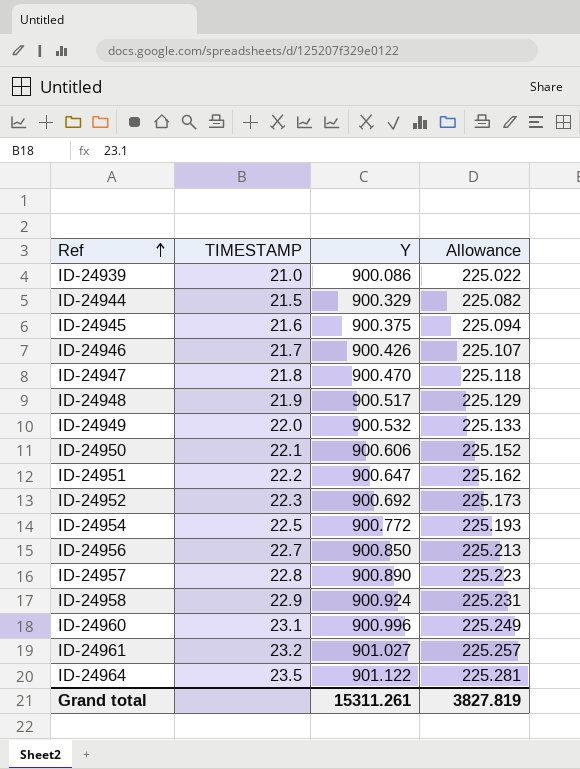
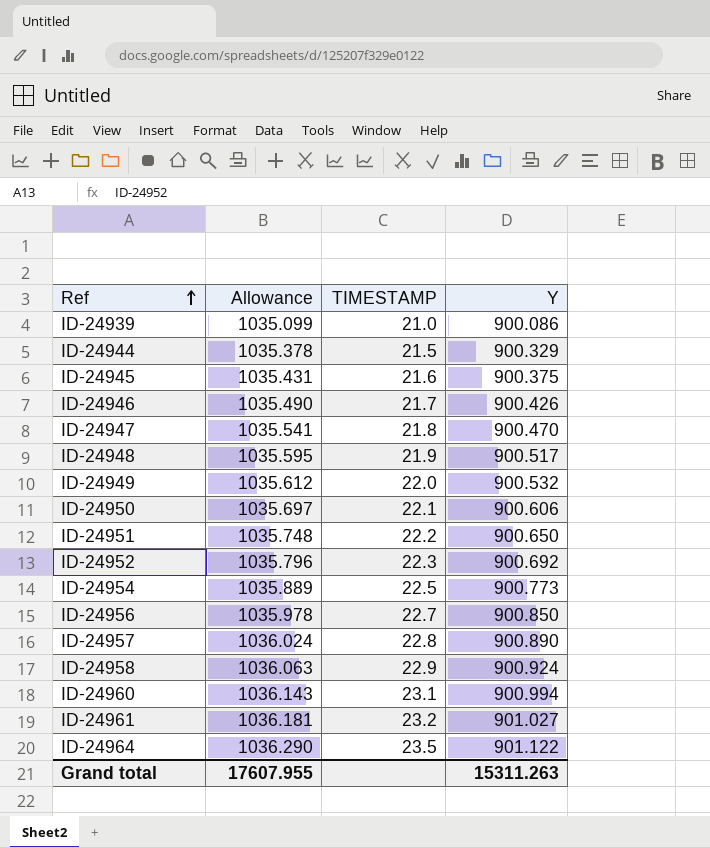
column Allowance | formula: [Y] * 0.25 -> [Y] * 1.15
column Allowance | position: 4 -> 2
ID-24951 | Y: 900.647 -> 900.650
ID-24954 | Y: 900.772 -> 900.773
ID-24960 | Y: 900.996 -> 900.994
Grand total | Allowance: 3827.819 -> 17607.955
Grand total | Y: 15311.261 -> 15311.263

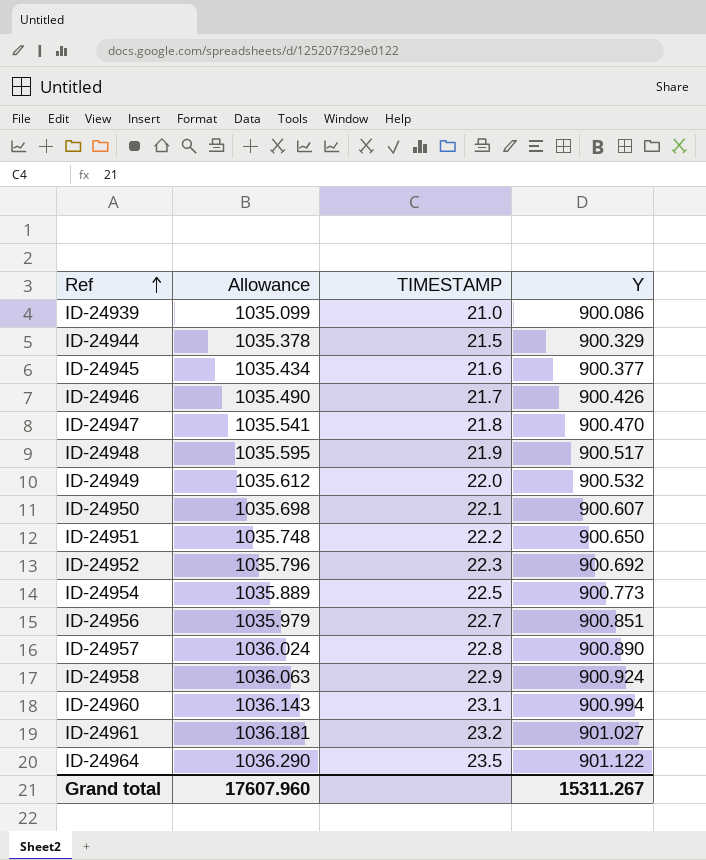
ID-24945 | Allowance: 1035.431 -> 1035.434
ID-24945 | Y: 900.375 -> 900.377
ID-24950 | Allowance: 1035.697 -> 1035.698
ID-24950 | Y: 900.606 -> 900.607
ID-24956 | Allowance: 1035.978 -> 1035.979
ID-24956 | Y: 900.850 -> 900.851
Grand total | Allowance: 17607.955 -> 17607.960
Grand total | Y: 15311.263 -> 15311.267

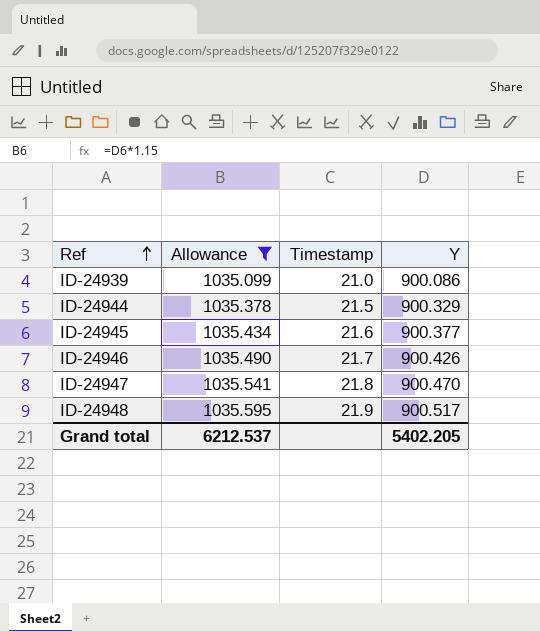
filter: none -> Allowance <= 1035.595
column name: TIMESTAMP -> Timestamp
Grand total | Allowance: 17607.960 -> 6212.537
Grand total | Y: 15311.267 -> 5402.205

